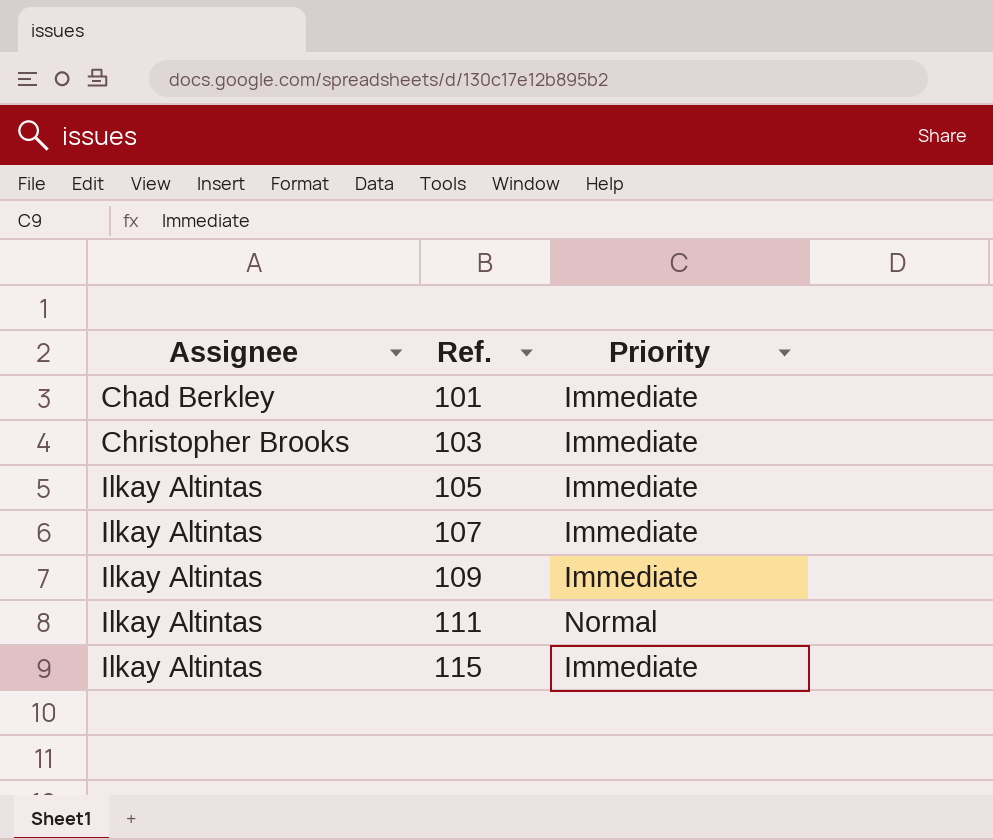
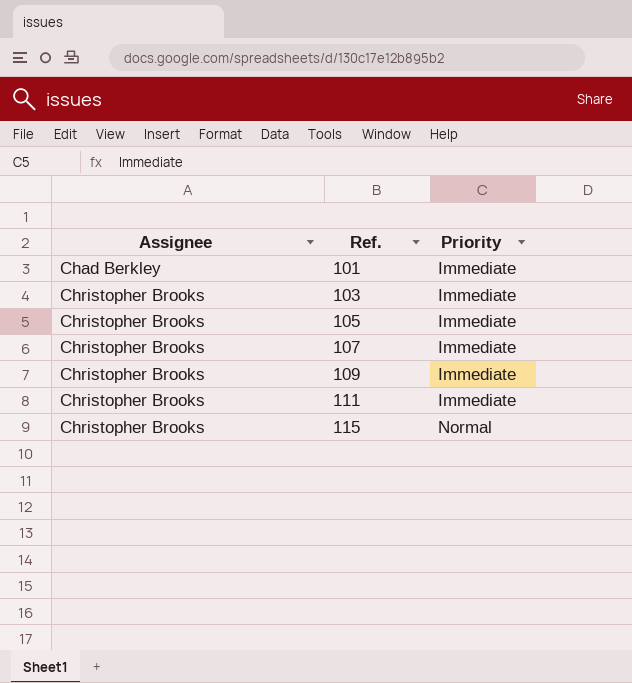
105 | Assignee: Ilkay Altintas -> Christopher Brooks
107 | Assignee: Ilkay Altintas -> Christopher Brooks
109 | Assignee: Ilkay Altintas -> Christopher Brooks
111 | Assignee: Ilkay Altintas -> Christopher Brooks
111 | Priority: Normal -> Immediate
115 | Assignee: Ilkay Altintas -> Christopher Brooks
115 | Priority: Immediate -> Normal

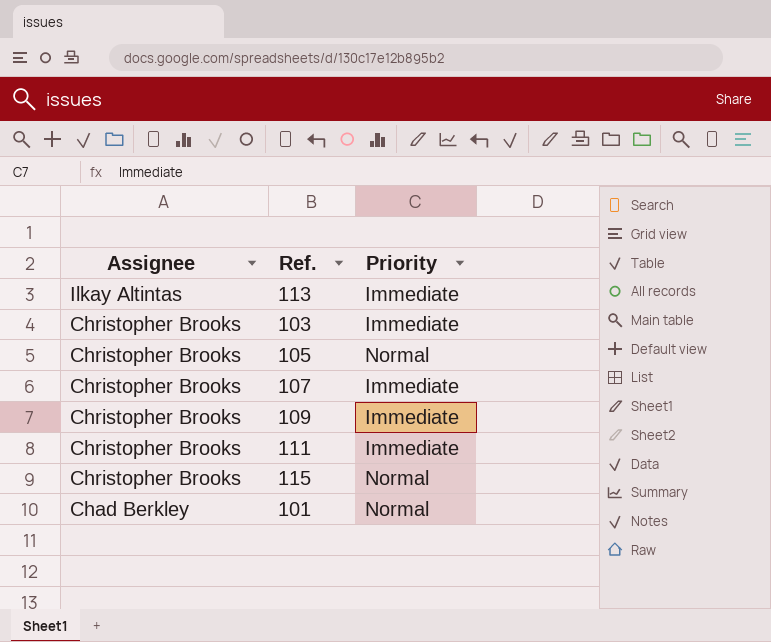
row order: Assignee ascending -> Assignee descending
row 113: none -> Ilkay Altintas | Immediate
105 | Priority: Immediate -> Normal
101 | Priority: Immediate -> Normal

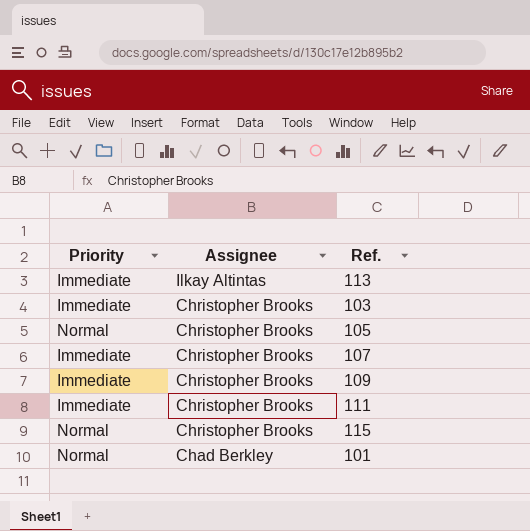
column Priority | position: 3 -> 1

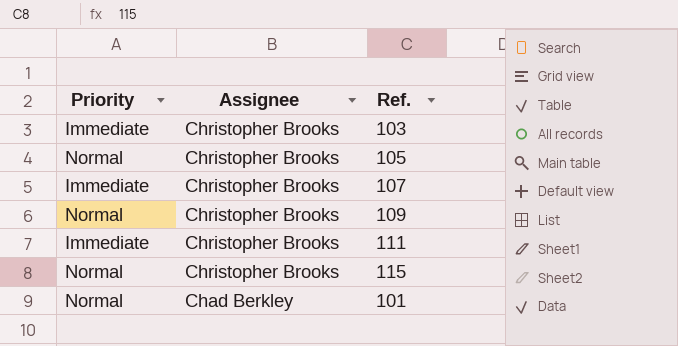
row 113: Immediate | Ilkay Altintas -> none
109 | Priority: Immediate -> Normal

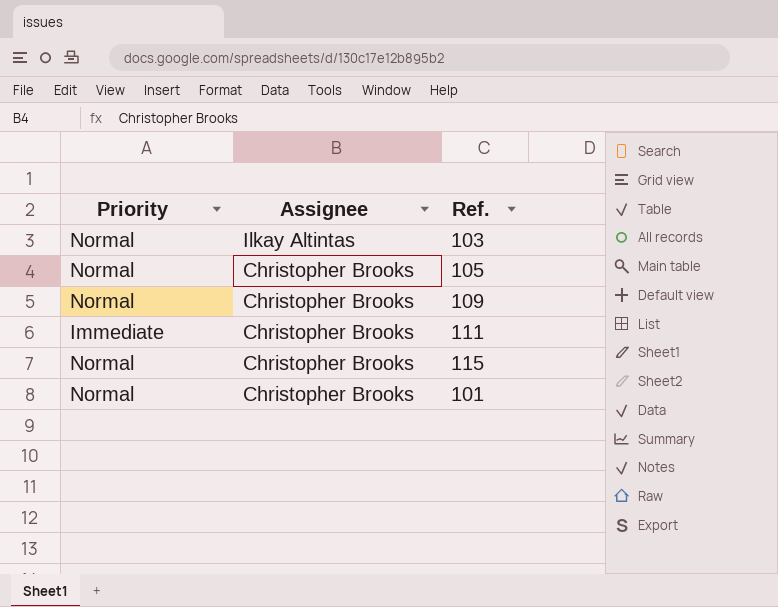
row 107: Immediate | Christopher Brooks -> none
103 | Priority: Immediate -> Normal
103 | Assignee: Christopher Brooks -> Ilkay Altintas
101 | Assignee: Chad Berkley -> Christopher Brooks

